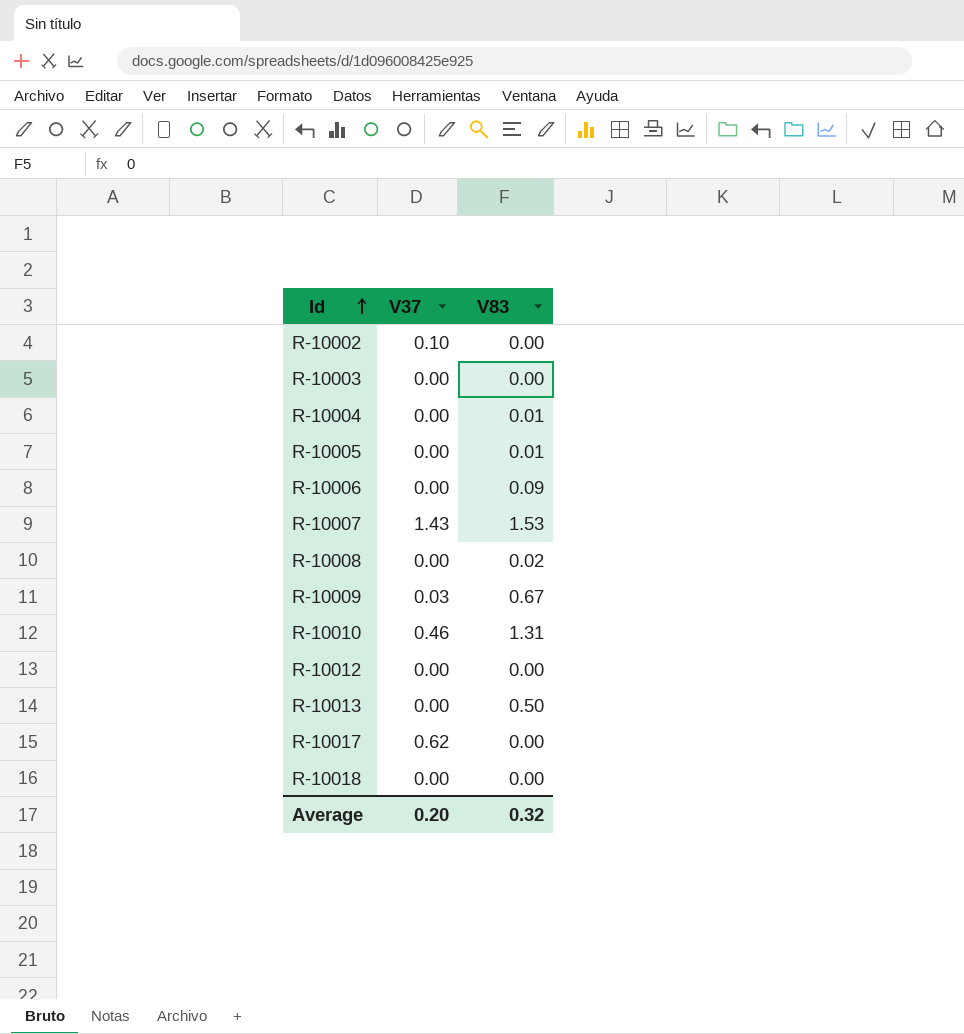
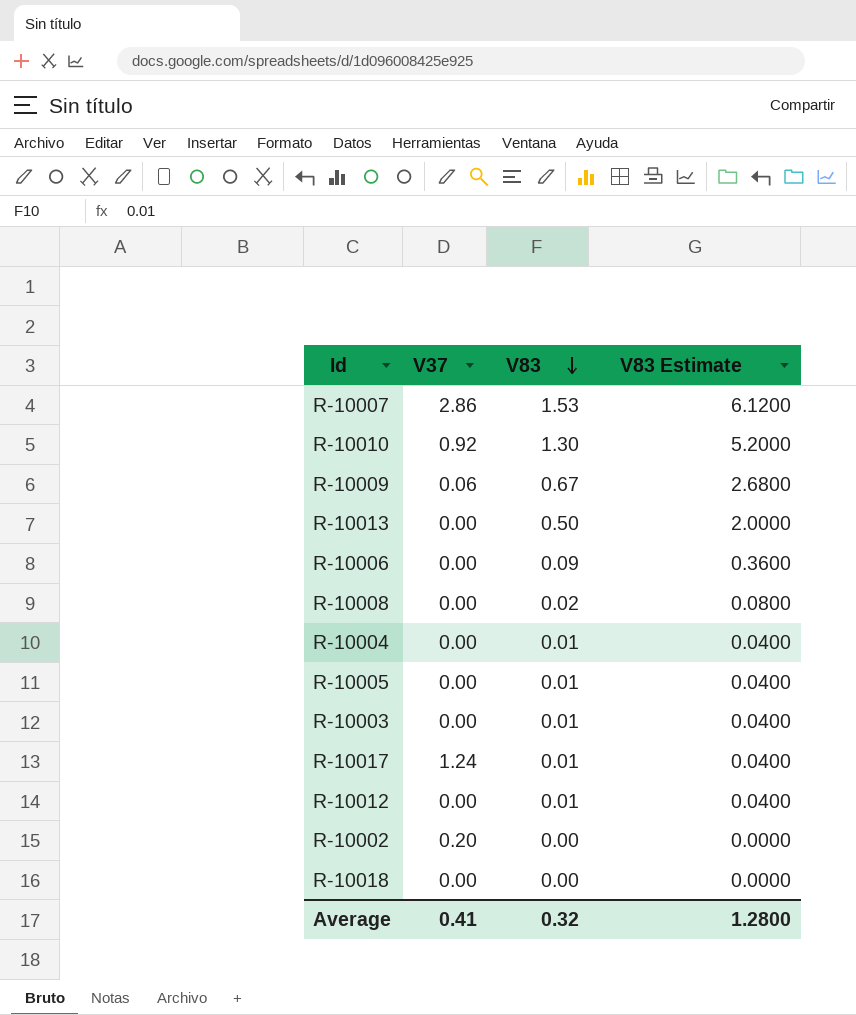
row order: Id ascending -> V83 descending
column V83 Estimate | formula: none -> [V83] * 4
R-10007 | V37: 1.43 -> 2.86
R-10010 | V37: 0.46 -> 0.92
R-10010 | V83: 1.31 -> 1.30
R-10009 | V37: 0.03 -> 0.06
R-10003 | V83: 0.00 -> 0.01
R-10017 | V37: 0.62 -> 1.24
R-10017 | V83: 0.00 -> 0.01
R-10012 | V83: 0.00 -> 0.01
R-10002 | V37: 0.10 -> 0.20
Average | V37: 0.20 -> 0.41

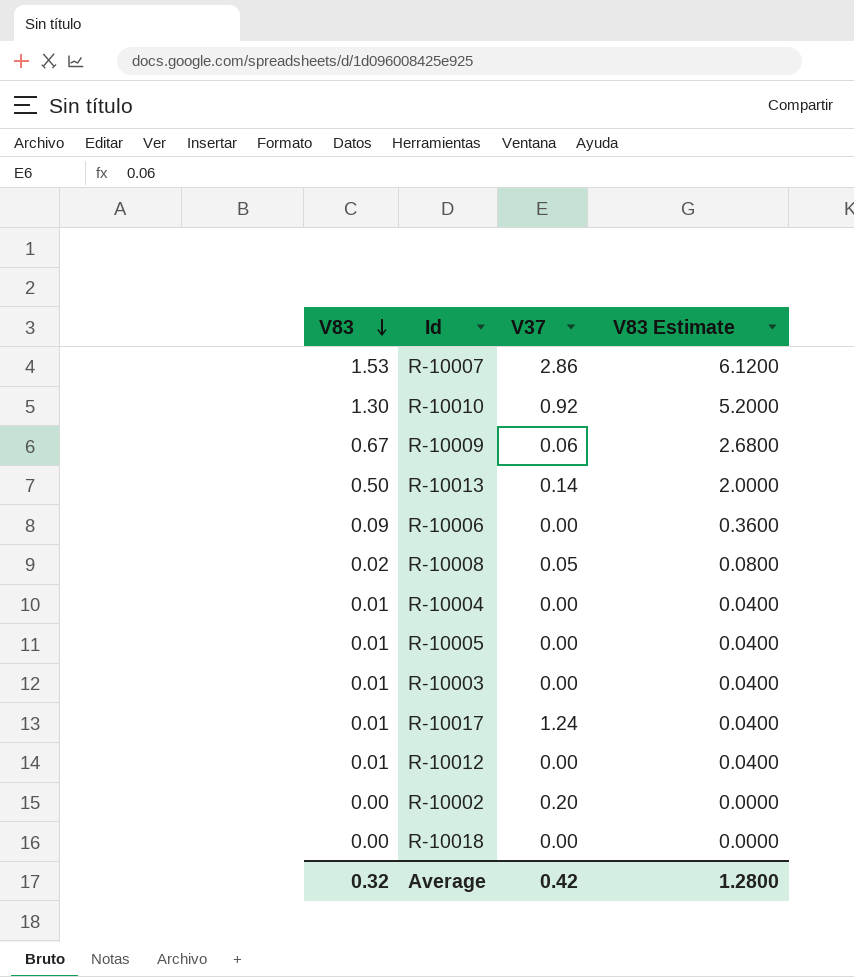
column V83 | position: 3 -> 1
R-10013 | V37: 0.00 -> 0.14
R-10008 | V37: 0.00 -> 0.05
Average | V37: 0.41 -> 0.42

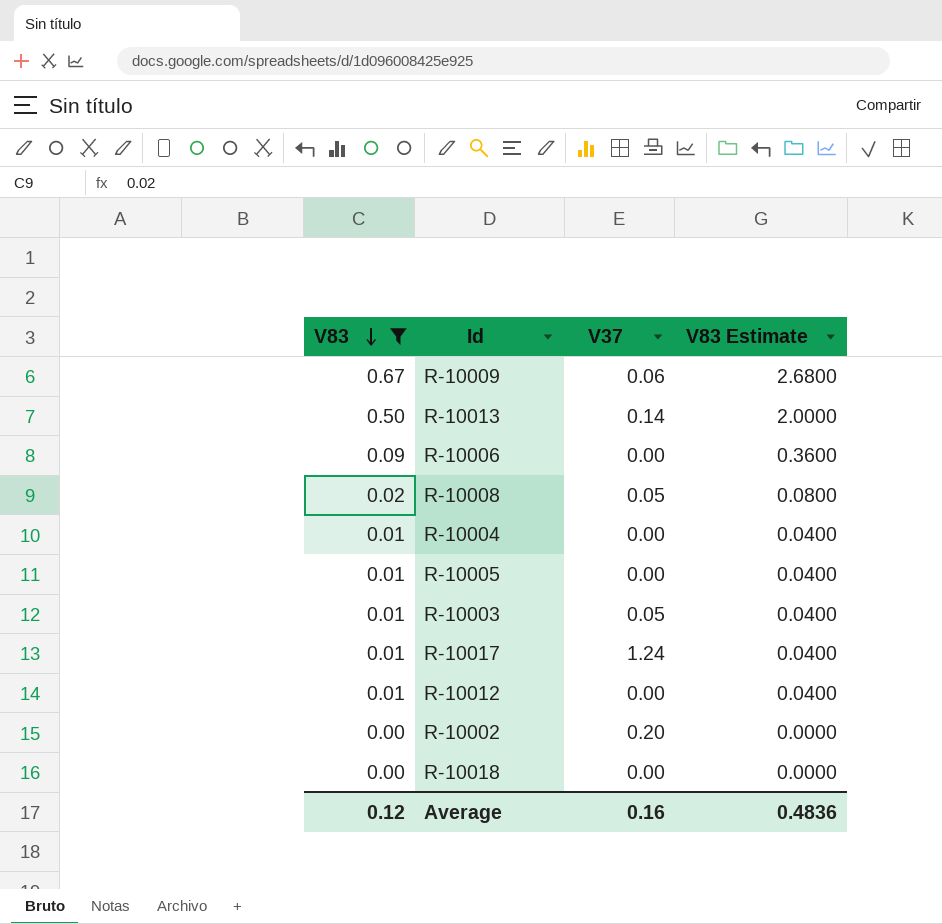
filter: none -> V83 <= 0.67
R-10003 | V37: 0.00 -> 0.05
Average | V83: 0.32 -> 0.12
Average | V37: 0.42 -> 0.16
Average | V83 Estimate: 1.2800 -> 0.4836

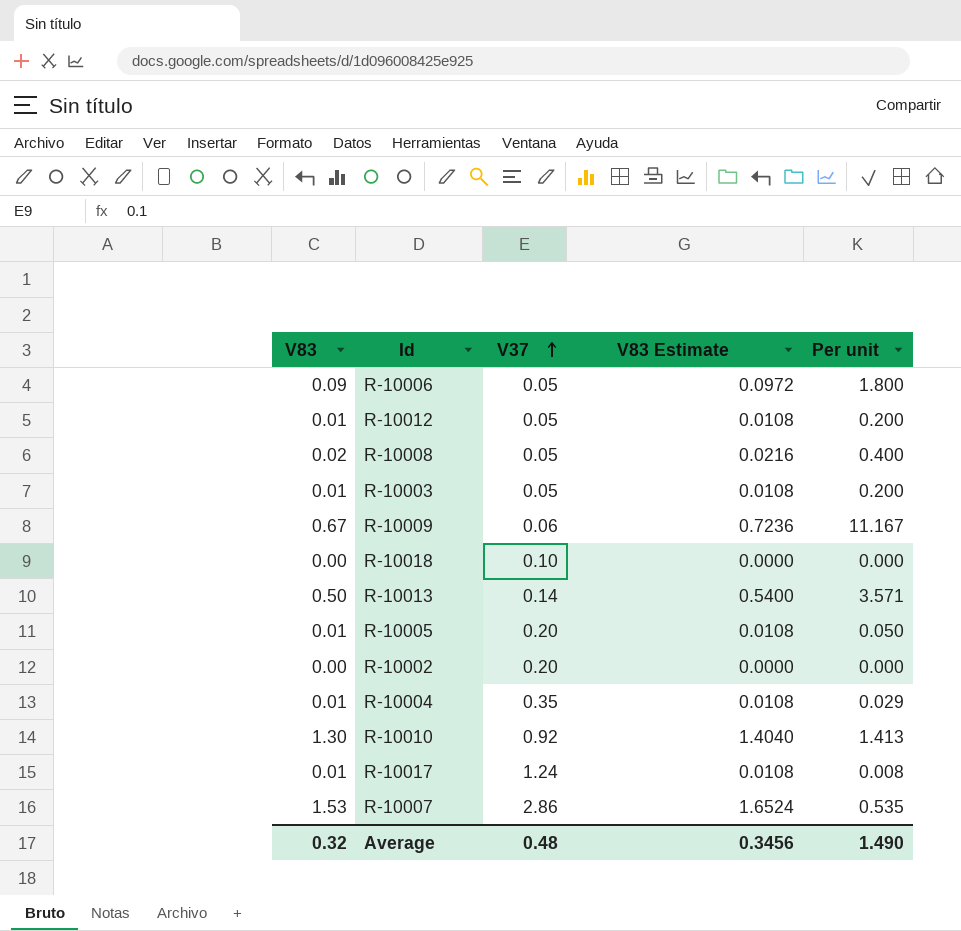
filter: V83 <= 0.67 -> none
row order: V83 descending -> V37 ascending
column V83 Estimate | formula: [V83] * 4 -> [V83] * 1.08
column Per unit | formula: none -> [V83] / [V37]
R-10006 | V37: 0.00 -> 0.05
R-10012 | V37: 0.00 -> 0.05
R-10018 | V37: 0.00 -> 0.10
R-10005 | V37: 0.00 -> 0.20
R-10004 | V37: 0.00 -> 0.35
Average | V83: 0.12 -> 0.32
Average | V37: 0.16 -> 0.48
Average | V83 Estimate: 0.4836 -> 0.3456

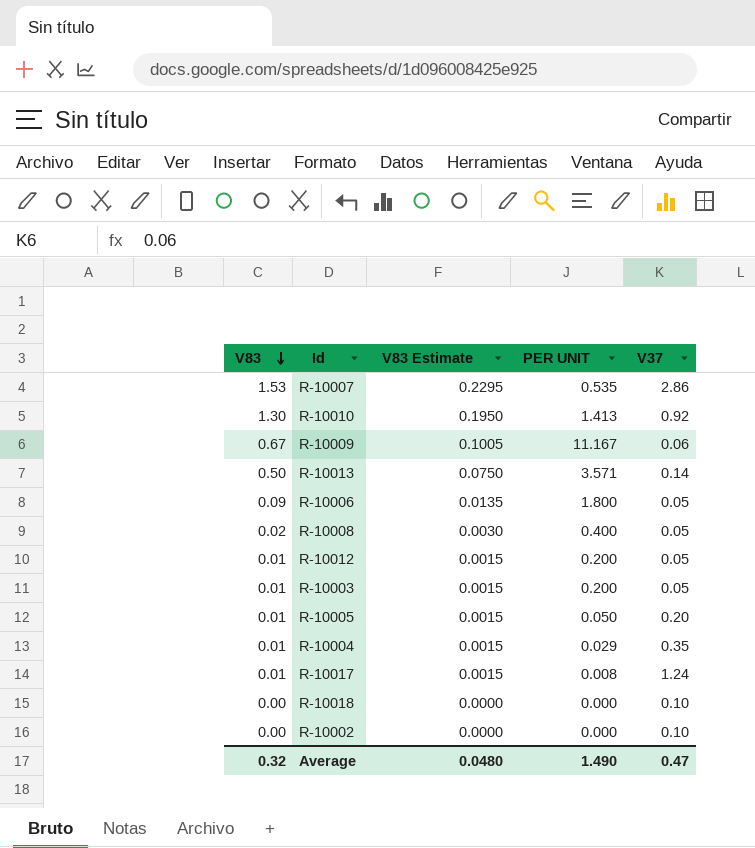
row order: V37 ascending -> V83 descending
column V83 Estimate | formula: [V83] * 1.08 -> [V83] * 0.15
column name: Per unit -> PER UNIT
column V37 | position: 3 -> 5
R-10002 | V37: 0.20 -> 0.10
Average | V83 Estimate: 0.3456 -> 0.0480
Average | V37: 0.48 -> 0.47

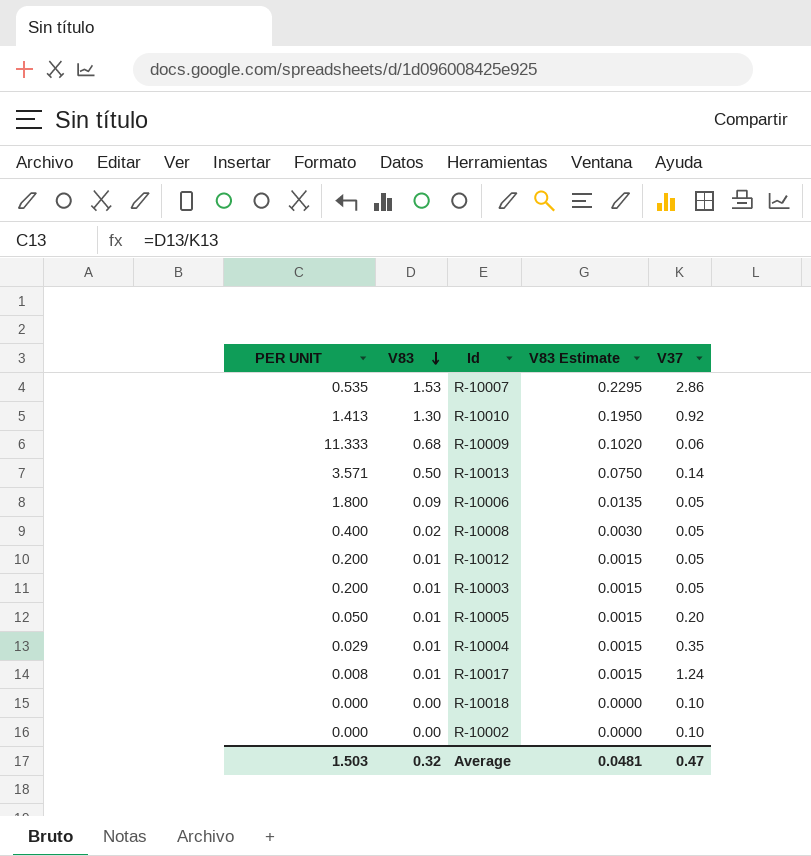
column PER UNIT | position: 4 -> 1
R-10009 | PER UNIT: 11.167 -> 11.333
R-10009 | V83: 0.67 -> 0.68
R-10009 | V83 Estimate: 0.1005 -> 0.1020
Average | PER UNIT: 1.490 -> 1.503
Average | V83 Estimate: 0.0480 -> 0.0481

